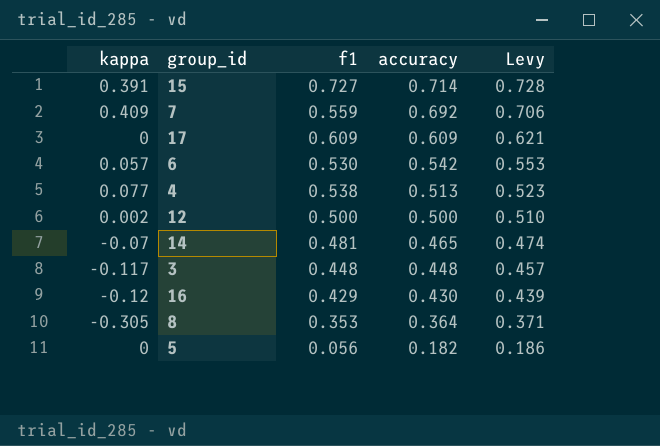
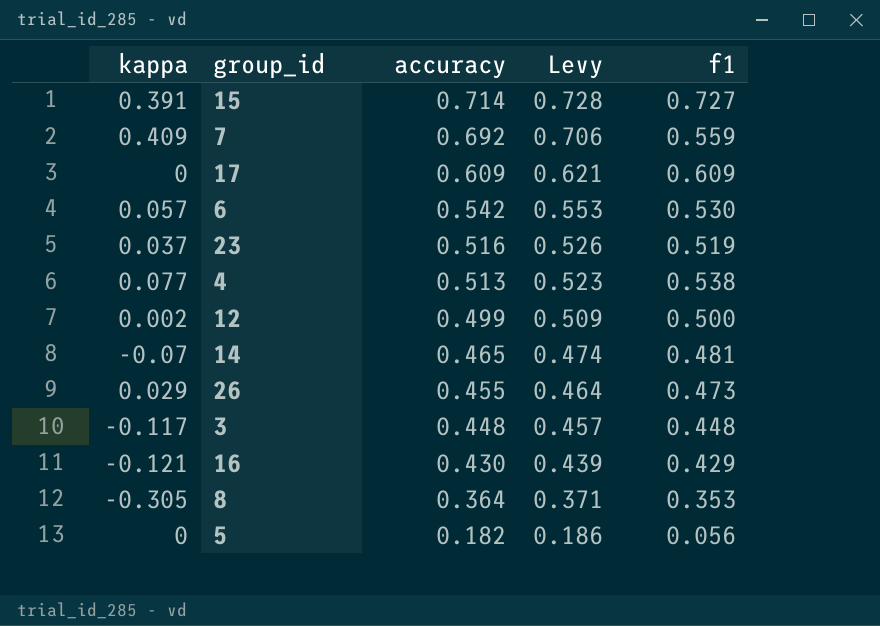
column f1 | position: 3 -> 5
row 23: none -> 0.037 | 0.516 | 0.526 | 0.519
12 | accuracy: 0.500 -> 0.499
12 | Levy: 0.510 -> 0.509
row 26: none -> 0.029 | 0.455 | 0.464 | 0.473
16 | kappa: -0.12 -> -0.121

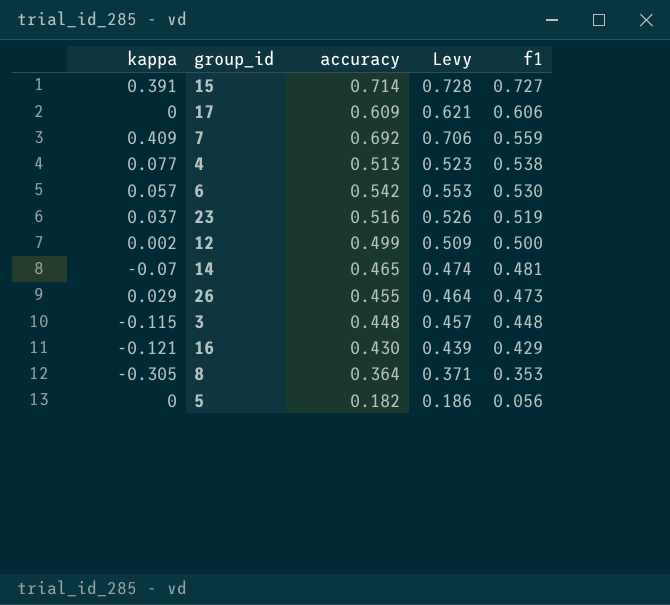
row order: accuracy descending -> f1 descending
17 | f1: 0.609 -> 0.606
3 | kappa: -0.117 -> -0.115

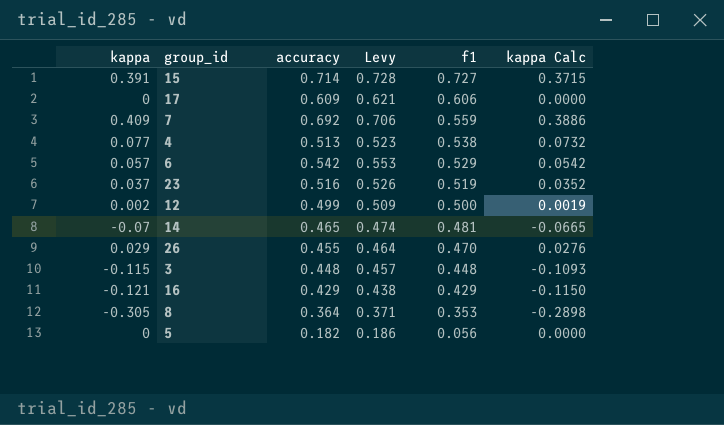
column kappa Calc | formula: none -> [kappa] * 0.95
6 | f1: 0.530 -> 0.529
26 | f1: 0.473 -> 0.470
16 | accuracy: 0.430 -> 0.429
16 | Levy: 0.439 -> 0.438

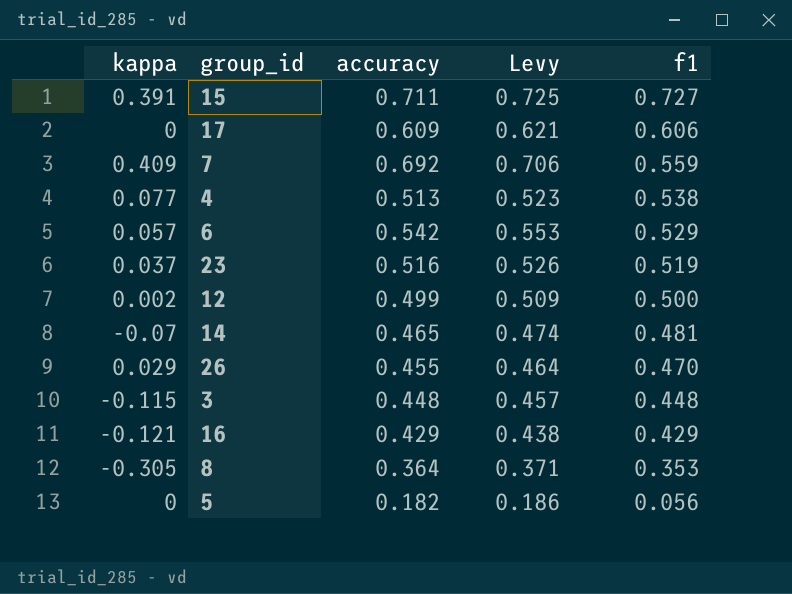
column kappa Calc | formula: [kappa] * 0.95 -> none
15 | accuracy: 0.714 -> 0.711
15 | Levy: 0.728 -> 0.725

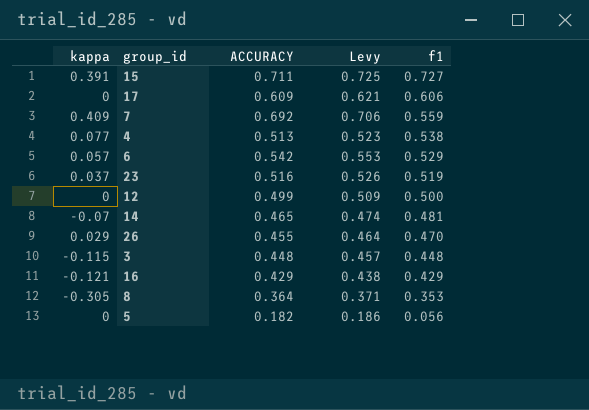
column name: accuracy -> ACCURACY
12 | kappa: 0.002 -> 0

